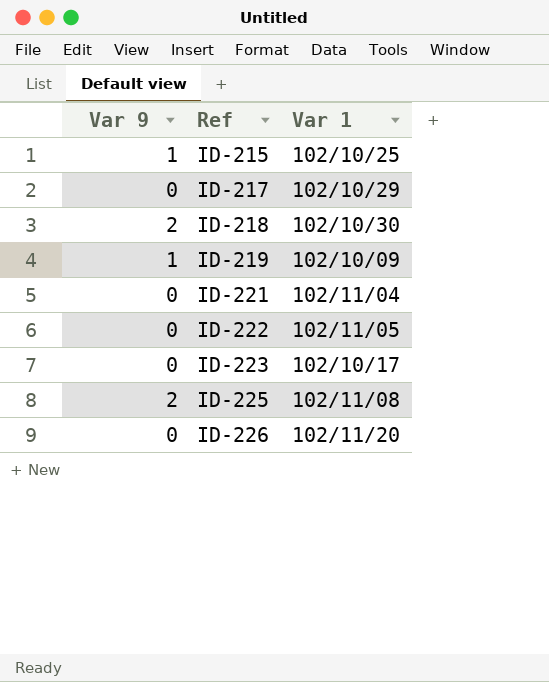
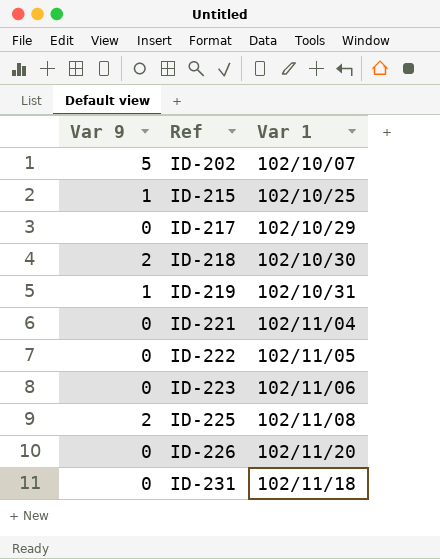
row ID-202: none -> 5 | 102/10/07
ID-219 | Var 1: 102/10/09 -> 102/10/31
ID-223 | Var 1: 102/10/17 -> 102/11/06
row ID-231: none -> 0 | 102/11/18

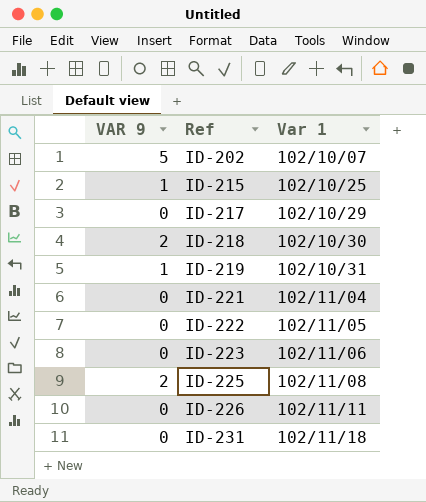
column name: Var 9 -> VAR 9
ID-226 | Var 1: 102/11/20 -> 102/11/11

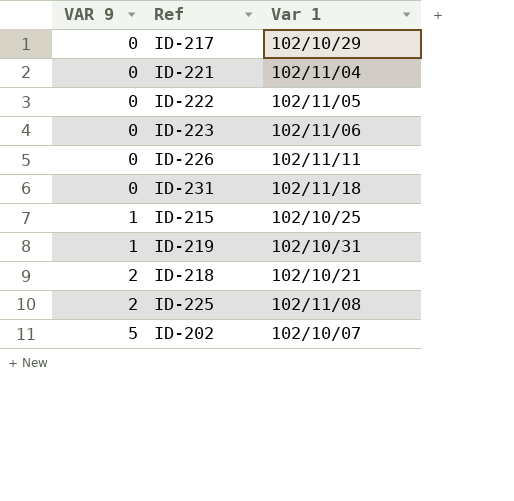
row order: Ref ascending -> VAR 9 ascending
ID-218 | Var 1: 102/10/30 -> 102/10/21

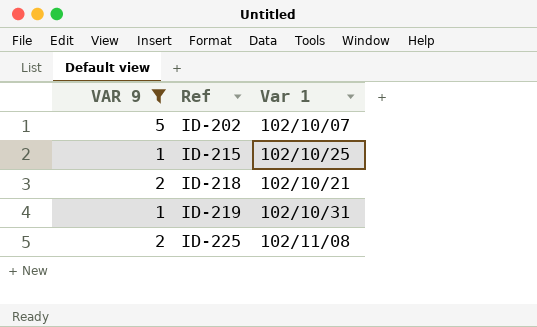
filter: none -> VAR 9 != 0
row order: VAR 9 ascending -> Ref ascending

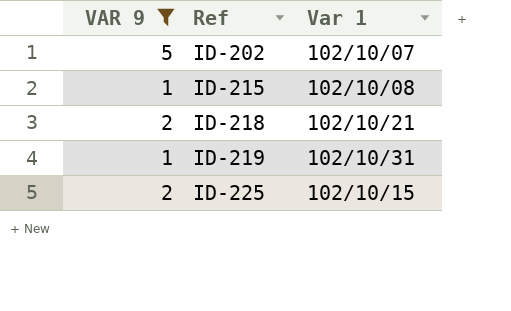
ID-215 | Var 1: 102/10/25 -> 102/10/08
ID-225 | Var 1: 102/11/08 -> 102/10/15

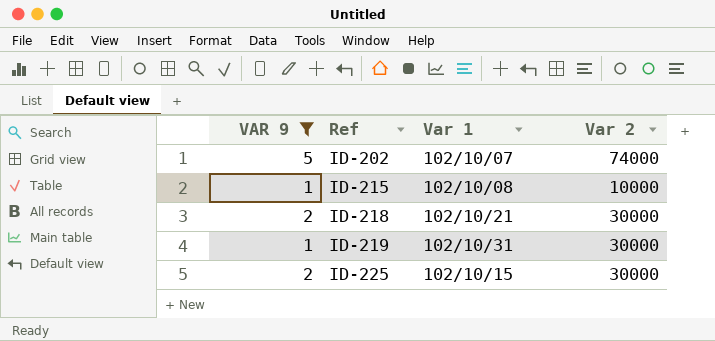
column Var 2 | position: none -> 4

